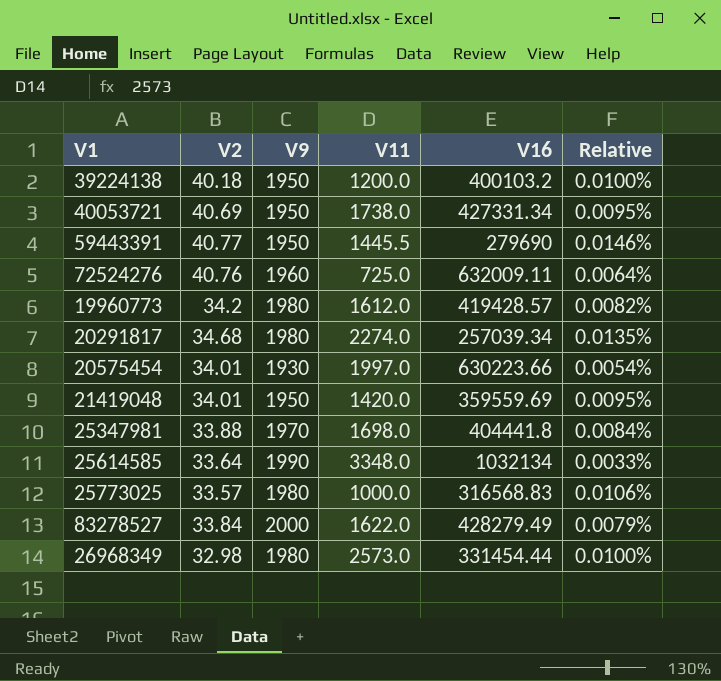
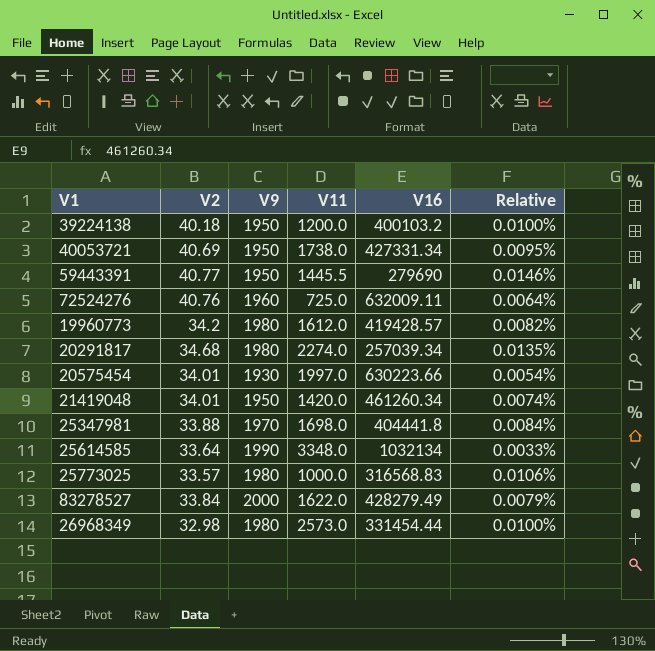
21419048 | V16: 359559.69 -> 461260.34
21419048 | Relative: 0.0095% -> 0.0074%

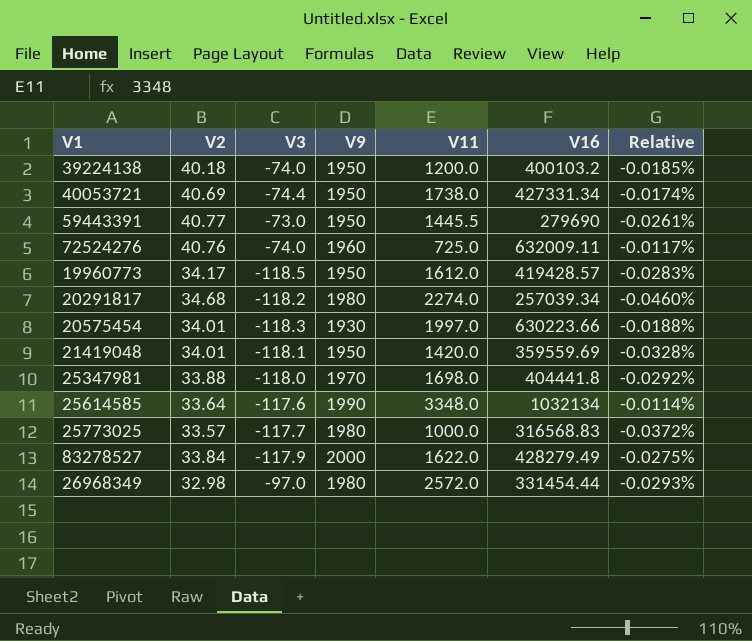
column V3 | position: none -> 3
column Relative | formula: [V2] / [V16] -> [V3] / [V16]
19960773 | V2: 34.2 -> 34.17
19960773 | V9: 1980 -> 1950
21419048 | V16: 461260.34 -> 359559.69
26968349 | V11: 2573.0 -> 2572.0

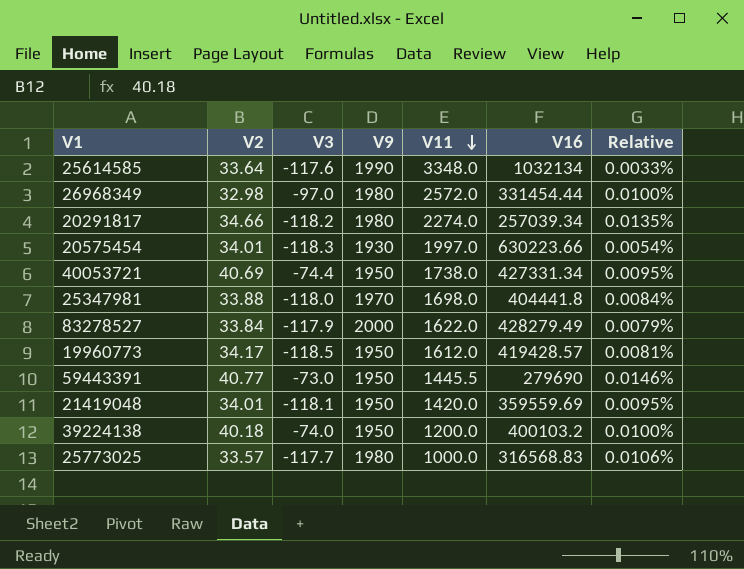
row order: none -> V11 descending
column Relative | formula: [V3] / [V16] -> [V2] / [V16]
row 72524276: 40.76 | -74.0 | 1960 | 725.0 | 632009.11 | -0.0117% -> none
20291817 | V2: 34.68 -> 34.66

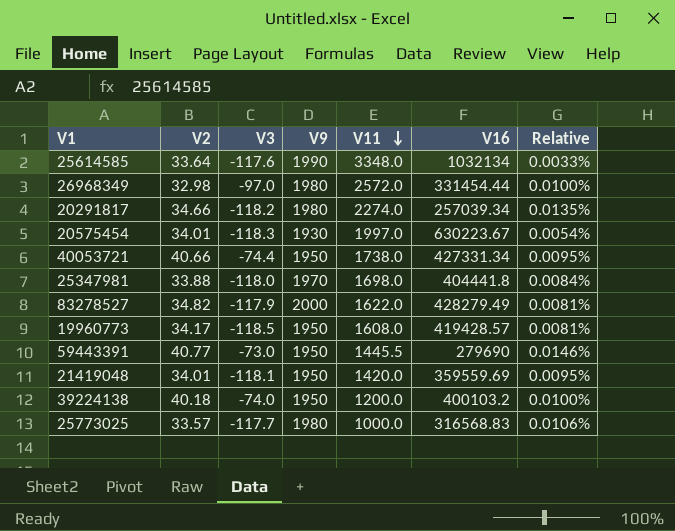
20575454 | V16: 630223.66 -> 630223.67
40053721 | V2: 40.69 -> 40.66
83278527 | V2: 33.84 -> 34.82
83278527 | Relative: 0.0079% -> 0.0081%
19960773 | V11: 1612.0 -> 1608.0

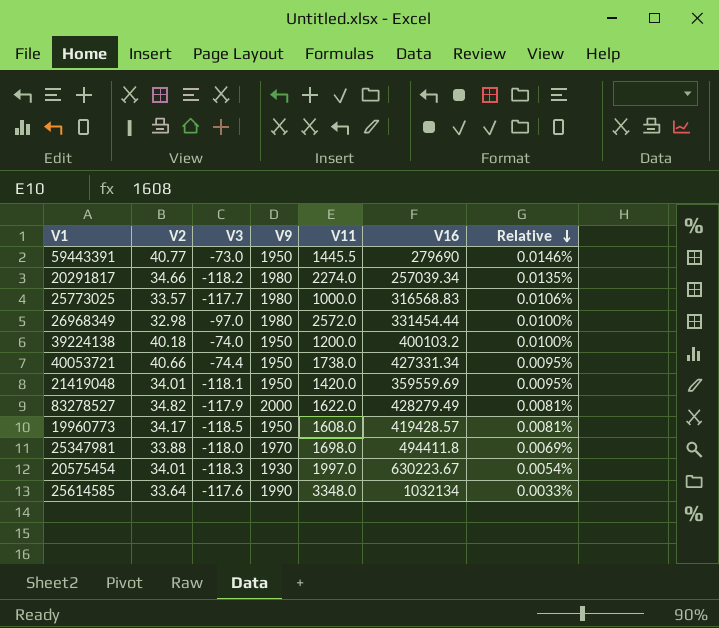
row order: V11 descending -> Relative descending
25347981 | V16: 404441.8 -> 494411.8
25347981 | Relative: 0.0084% -> 0.0069%

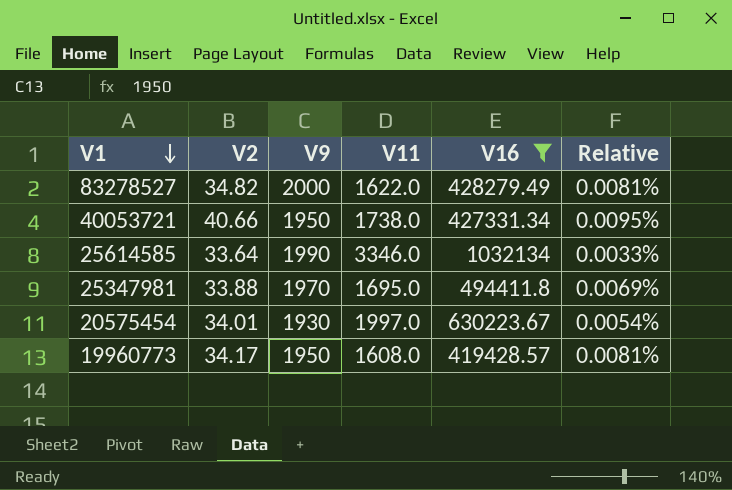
filter: none -> V16 >= 419428.57
row order: Relative descending -> V1 descending
column V3 | position: 3 -> none
25614585 | V11: 3348.0 -> 3346.0
25347981 | V11: 1698.0 -> 1695.0

